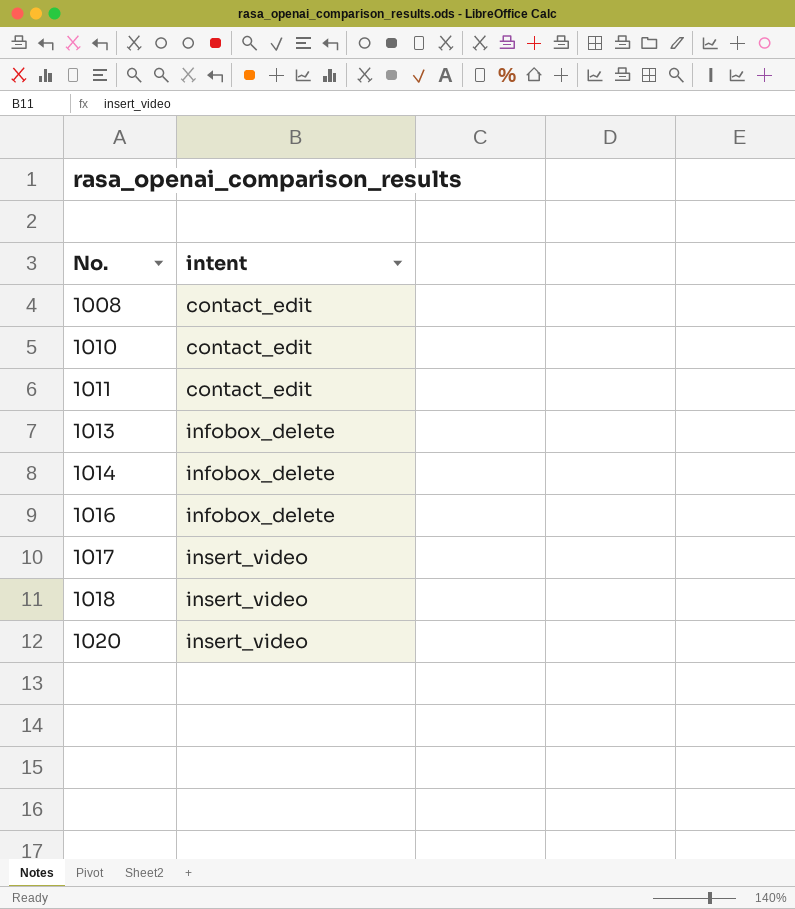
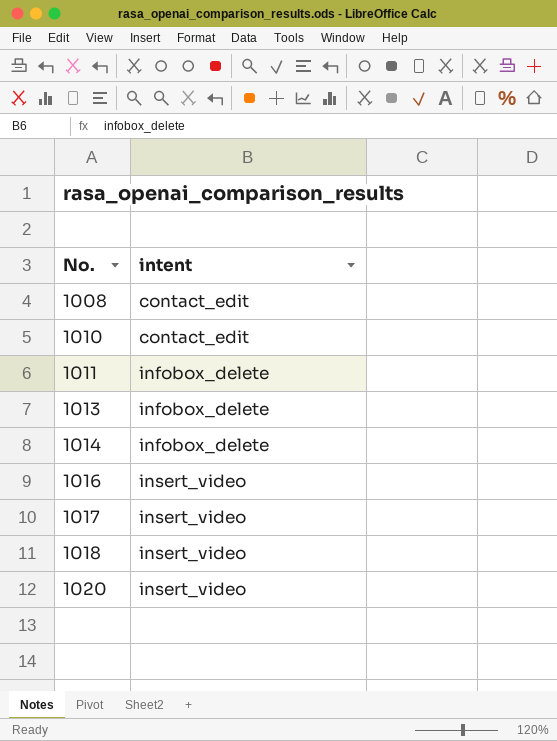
1011 | intent: contact_edit -> infobox_delete
1016 | intent: infobox_delete -> insert_video

